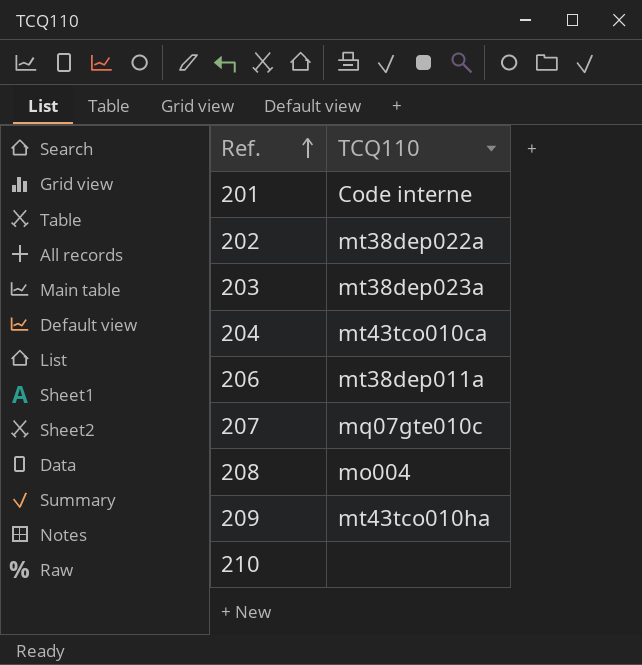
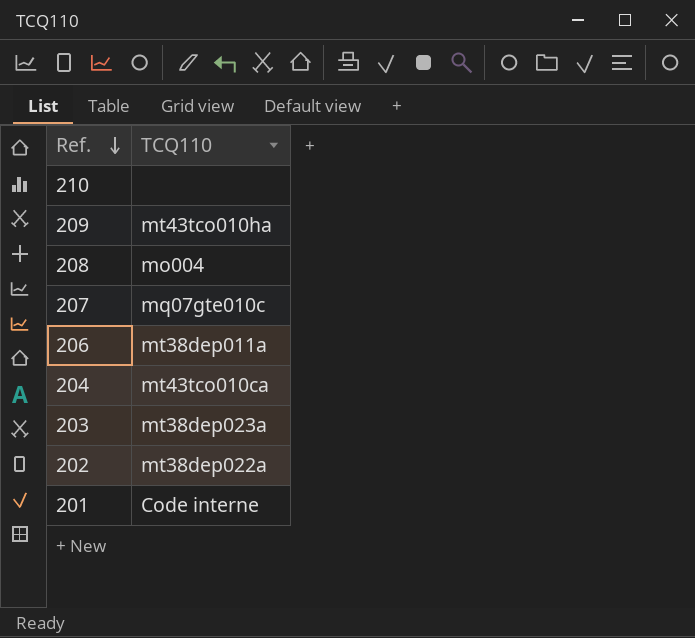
row order: Ref. ascending -> Ref. descending

